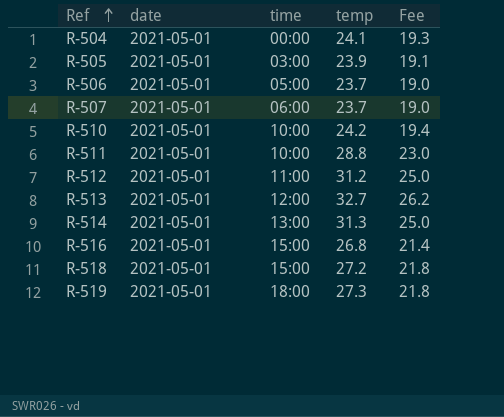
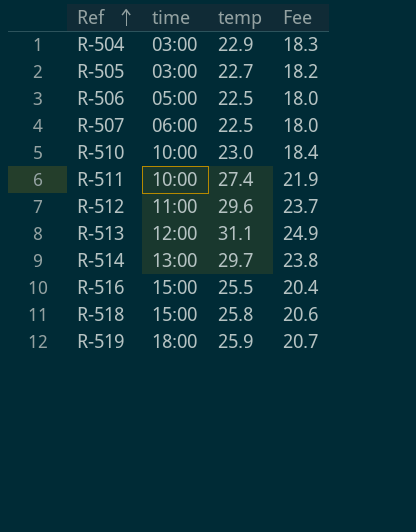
column date | position: 2 -> none
R-504 | time: 00:00 -> 03:00
R-504 | temp: 24.1 -> 22.9
R-504 | Fee: 19.3 -> 18.3
R-505 | temp: 23.9 -> 22.7
R-505 | Fee: 19.1 -> 18.2
R-506 | temp: 23.7 -> 22.5
R-506 | Fee: 19.0 -> 18.0
R-507 | temp: 23.7 -> 22.5
R-507 | Fee: 19.0 -> 18.0
R-510 | temp: 24.2 -> 23.0
R-510 | Fee: 19.4 -> 18.4
R-511 | temp: 28.8 -> 27.4
R-511 | Fee: 23.0 -> 21.9
R-512 | temp: 31.2 -> 29.6
R-512 | Fee: 25.0 -> 23.7
R-513 | temp: 32.7 -> 31.1
R-513 | Fee: 26.2 -> 24.9
R-514 | temp: 31.3 -> 29.7
R-514 | Fee: 25.0 -> 23.8
R-516 | temp: 26.8 -> 25.5
R-516 | Fee: 21.4 -> 20.4
R-518 | temp: 27.2 -> 25.8
R-518 | Fee: 21.8 -> 20.6
R-519 | temp: 27.3 -> 25.9
R-519 | Fee: 21.8 -> 20.7

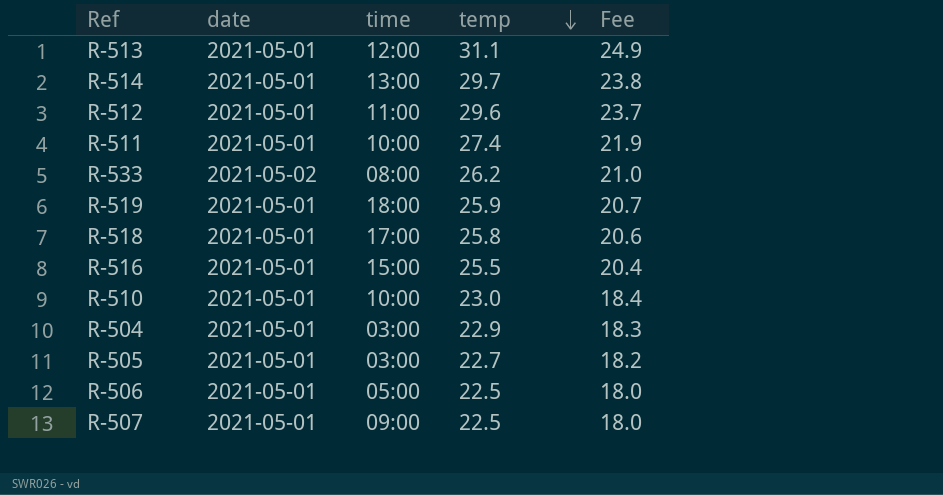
row order: Ref ascending -> temp descending
column date | position: none -> 2
row R-533: none -> 2021-05-02 | 08:00 | 26.2 | 21.0
R-518 | time: 15:00 -> 17:00
R-507 | time: 06:00 -> 09:00

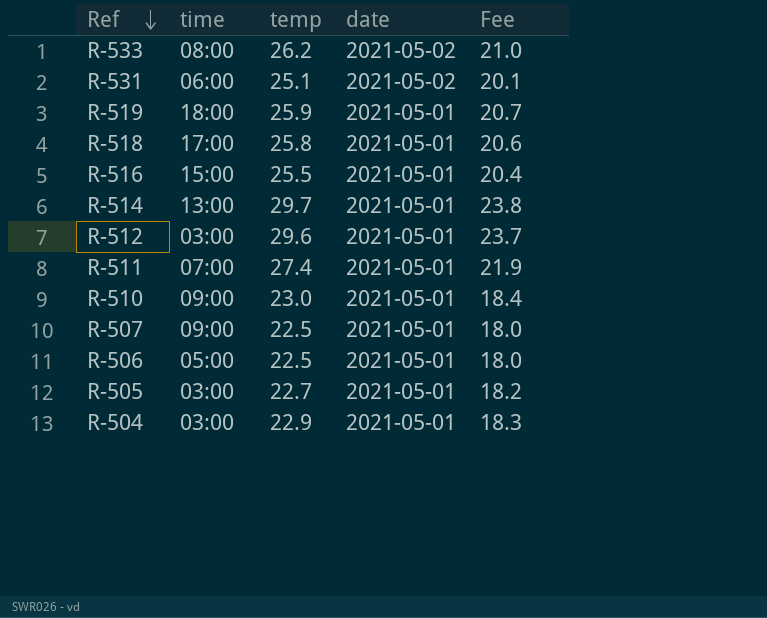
row order: temp descending -> Ref descending
column date | position: 2 -> 4
row R-513: 2021-05-01 | 12:00 | 31.1 | 24.9 -> none
row R-531: none -> 06:00 | 25.1 | 2021-05-02 | 20.1
R-512 | time: 11:00 -> 03:00
R-511 | time: 10:00 -> 07:00
R-510 | time: 10:00 -> 09:00

